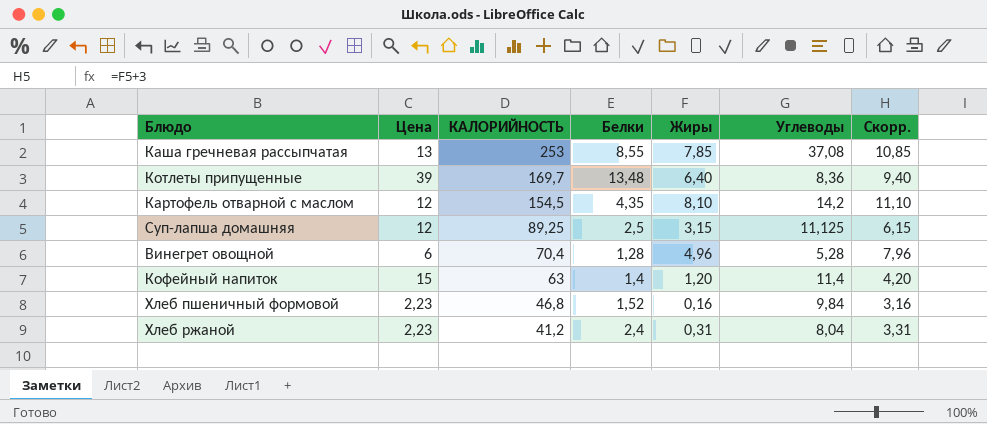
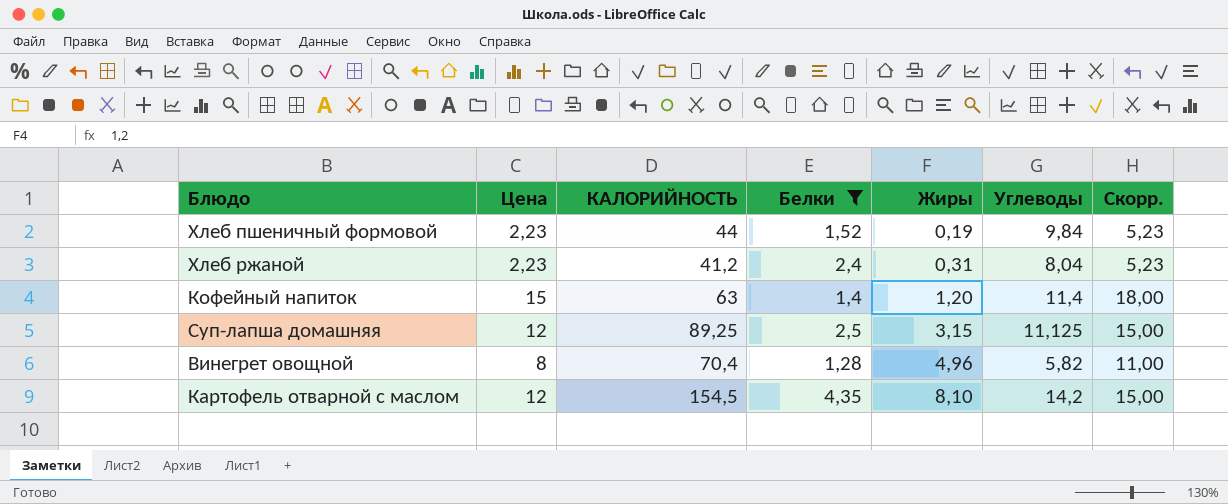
filter: none -> Белки <= 4,35
row order: КАЛОРИЙНОСТЬ descending -> Жиры ascending
column Скорр. | formula: [Жиры] + 3 -> [Цена] + 3
Хлеб пшеничный формовой | КАЛОРИЙНОСТЬ: 46,8 -> 44
Хлеб пшеничный формовой | Жиры: 0,16 -> 0,19
Винегрет овощной | Цена: 6 -> 8
Винегрет овощной | Углеводы: 5,28 -> 5,82

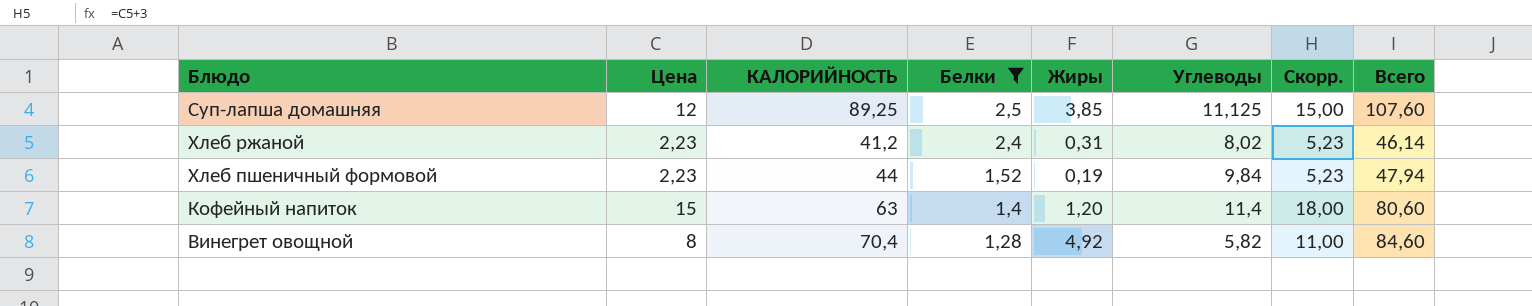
row order: Жиры ascending -> Белки descending
column Всего | formula: none -> [Цена] + [КАЛОРИЙНОСТЬ] + [Белки] + [Жиры]
row Картофель отварной с маслом: 12 | 154,5 | 4,35 | 8,10 | 14,2 | 15,00 -> none
Суп-лапша домашняя | Жиры: 3,15 -> 3,85
Хлеб ржаной | Углеводы: 8,04 -> 8,02
Винегрет овощной | Жиры: 4,96 -> 4,92

